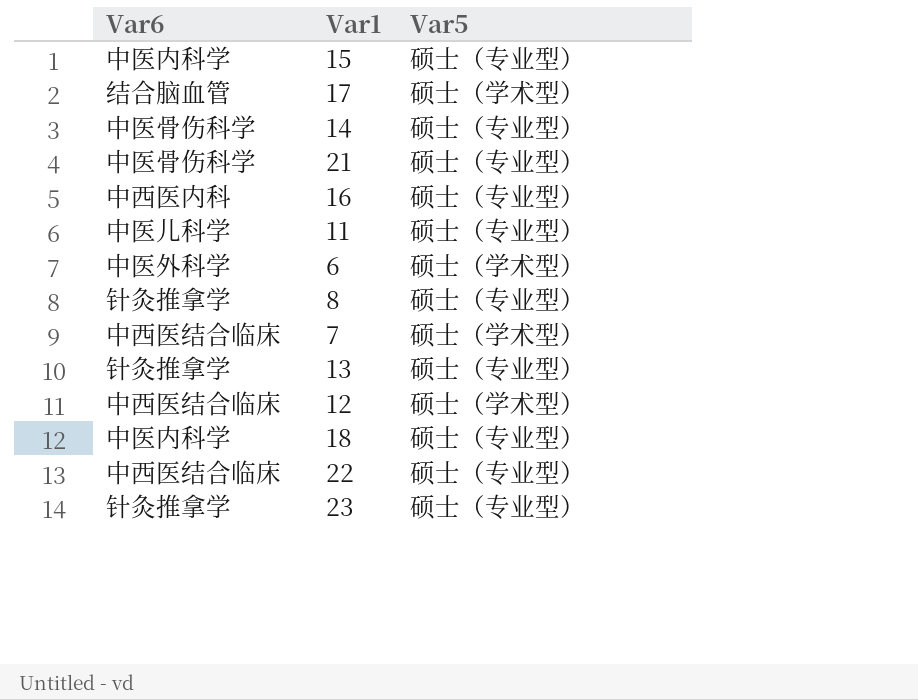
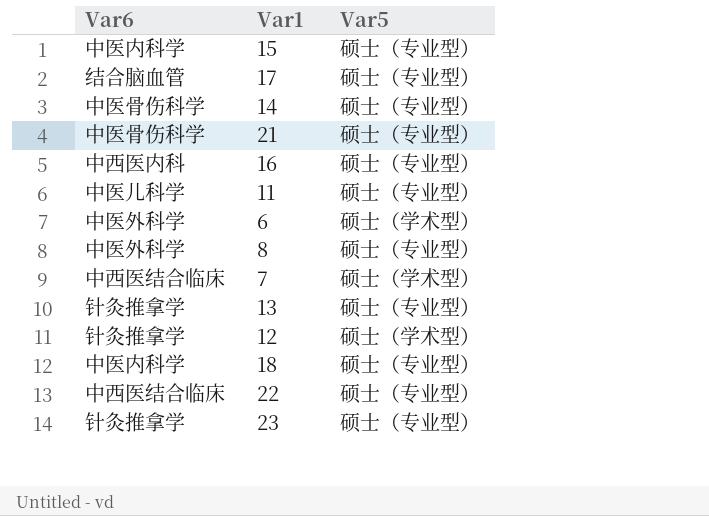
17 | Var5: 硕士（学术型） -> 硕士（专业型）
8 | Var6: 针灸推拿学 -> 中医外科学
12 | Var6: 中西医结合临床 -> 针灸推拿学

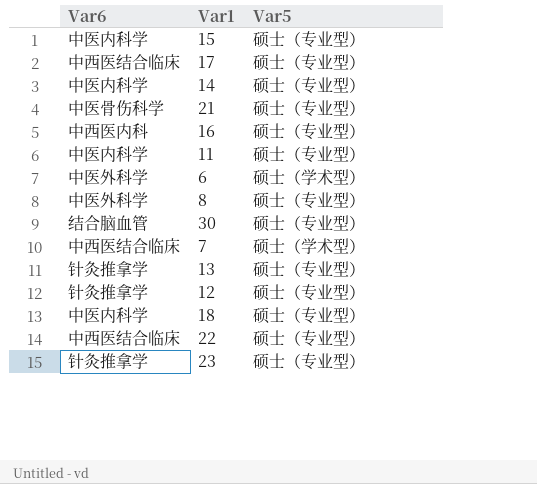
17 | Var6: 结合脑血管 -> 中西医结合临床
14 | Var6: 中医骨伤科学 -> 中医内科学
11 | Var6: 中医儿科学 -> 中医内科学
row 30: none -> 结合脑血管 | 硕士（专业型）
12 | Var5: 硕士（学术型） -> 硕士（专业型）

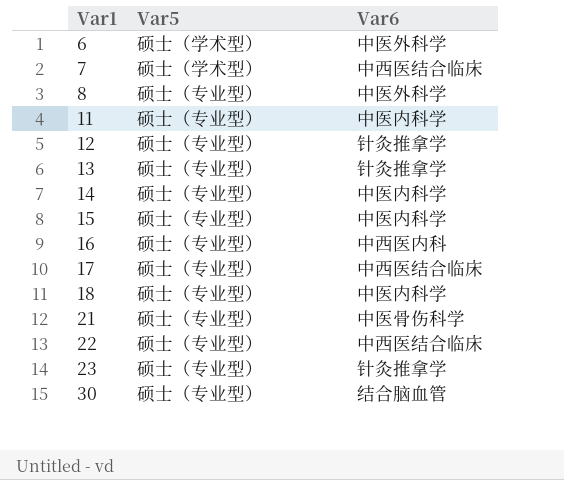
row order: none -> Var1 ascending
column Var6 | position: 1 -> 3

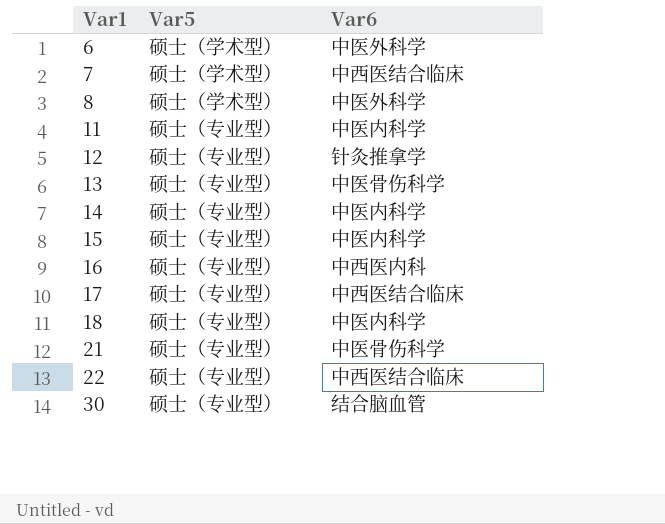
row 23: 硕士（专业型） | 针灸推拿学 -> none
8 | Var5: 硕士（专业型） -> 硕士（学术型）
13 | Var6: 针灸推拿学 -> 中医骨伤科学

